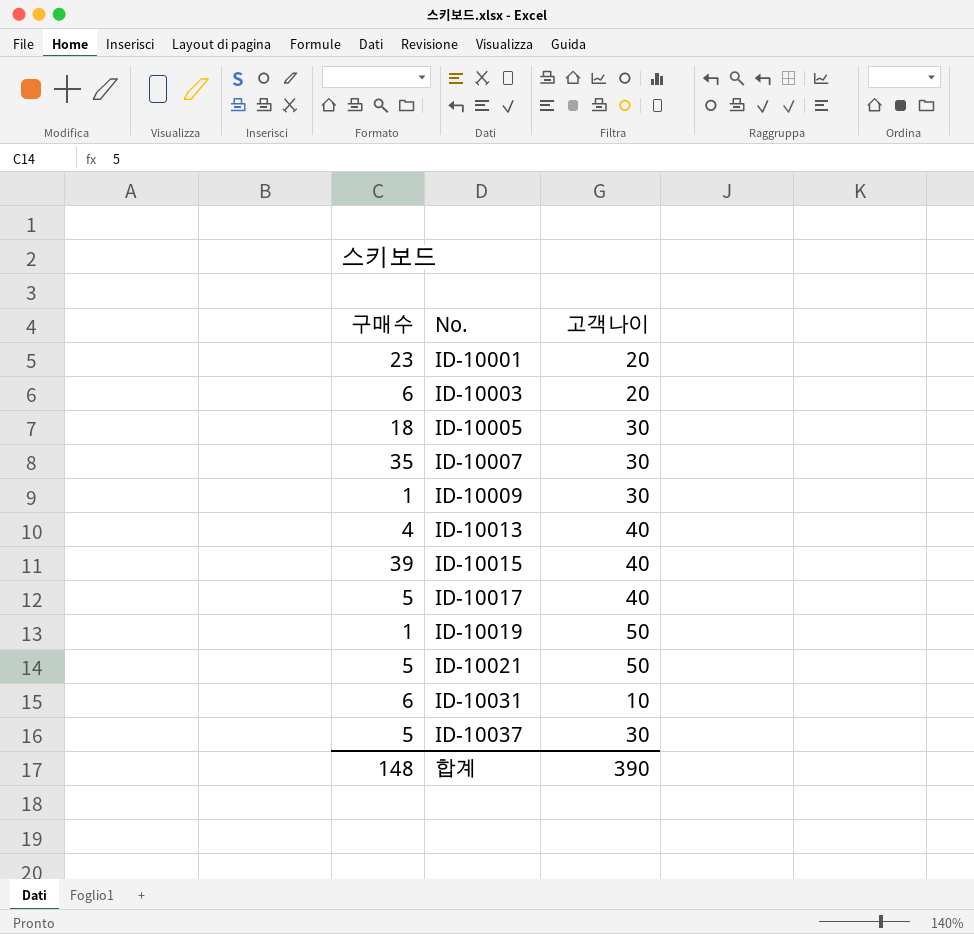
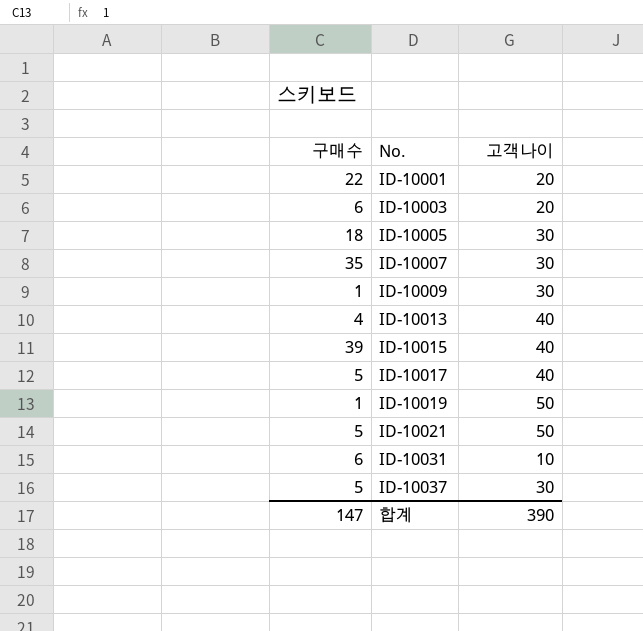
ID-10001 | 구매수: 23 -> 22
합계 | 구매수: 148 -> 147

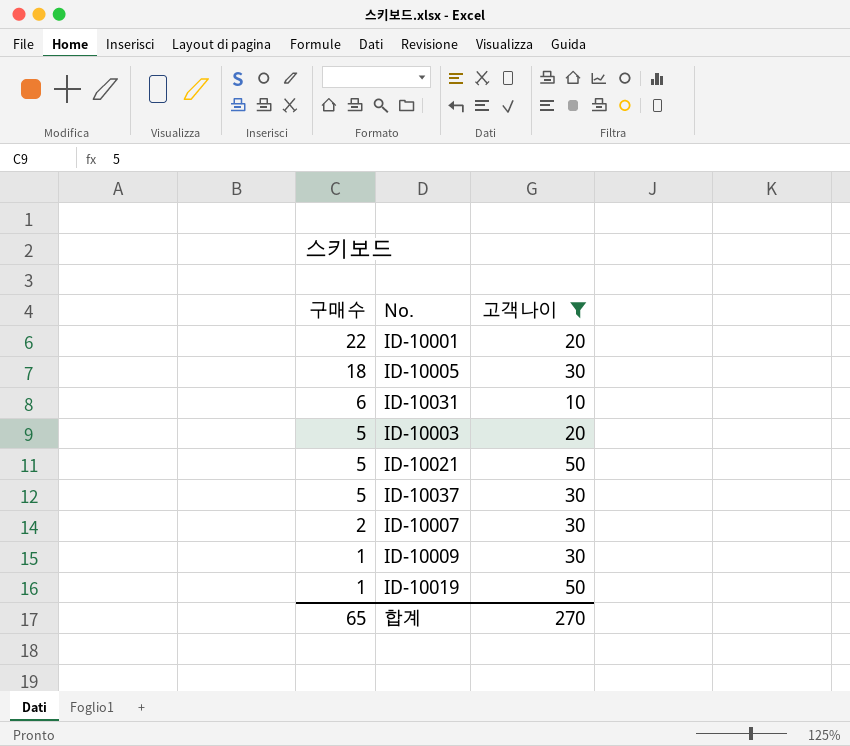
filter: none -> 고객나이 != 40
row order: No. ascending -> 구매수 descending
ID-10003 | 구매수: 6 -> 5
ID-10007 | 구매수: 35 -> 2
합계 | 구매수: 147 -> 65
합계 | 고객나이: 390 -> 270

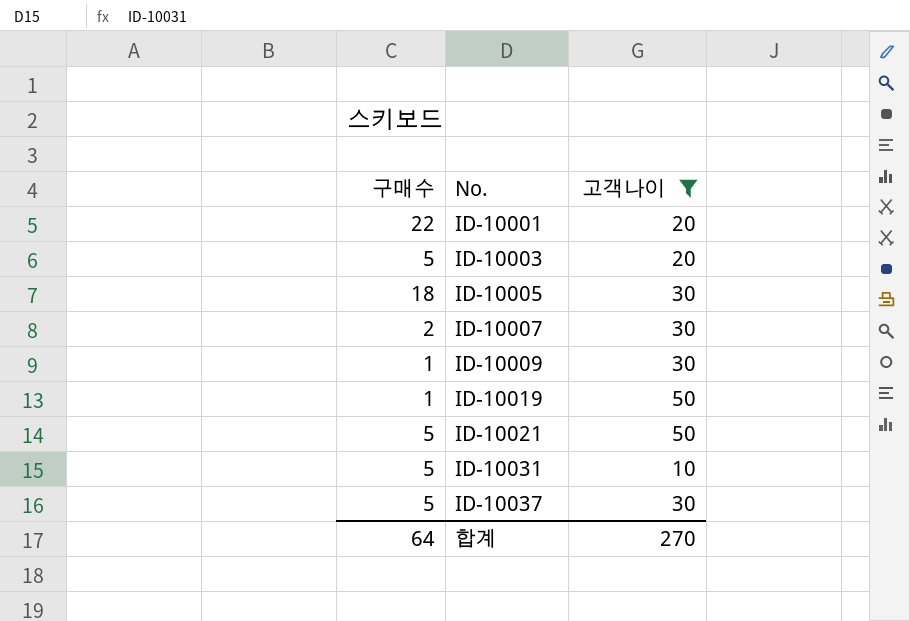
row order: 구매수 descending -> No. ascending
ID-10031 | 구매수: 6 -> 5
합계 | 구매수: 65 -> 64

